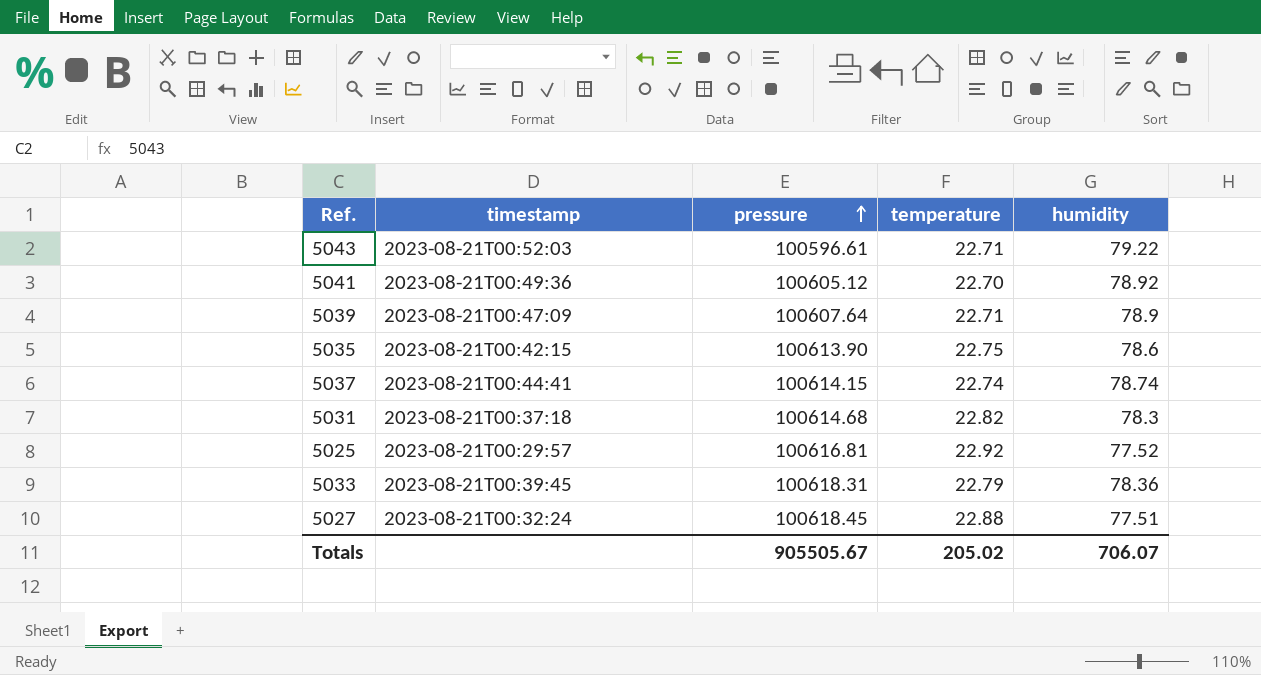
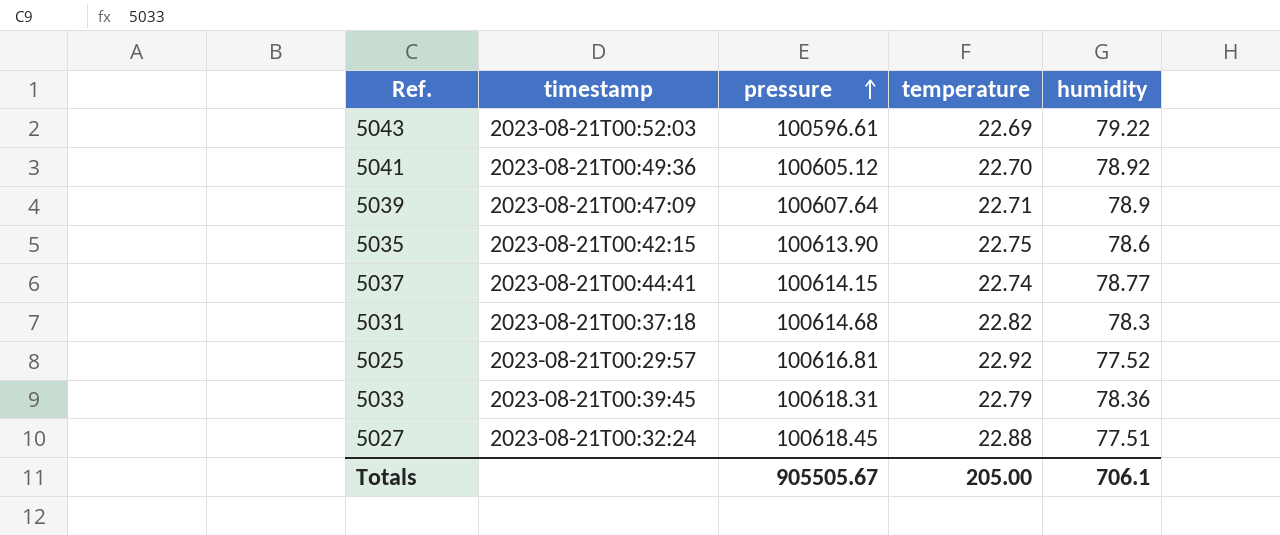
5043 | temperature: 22.71 -> 22.69
5037 | humidity: 78.74 -> 78.77
Totals | temperature: 205.02 -> 205.00
Totals | humidity: 706.07 -> 706.1

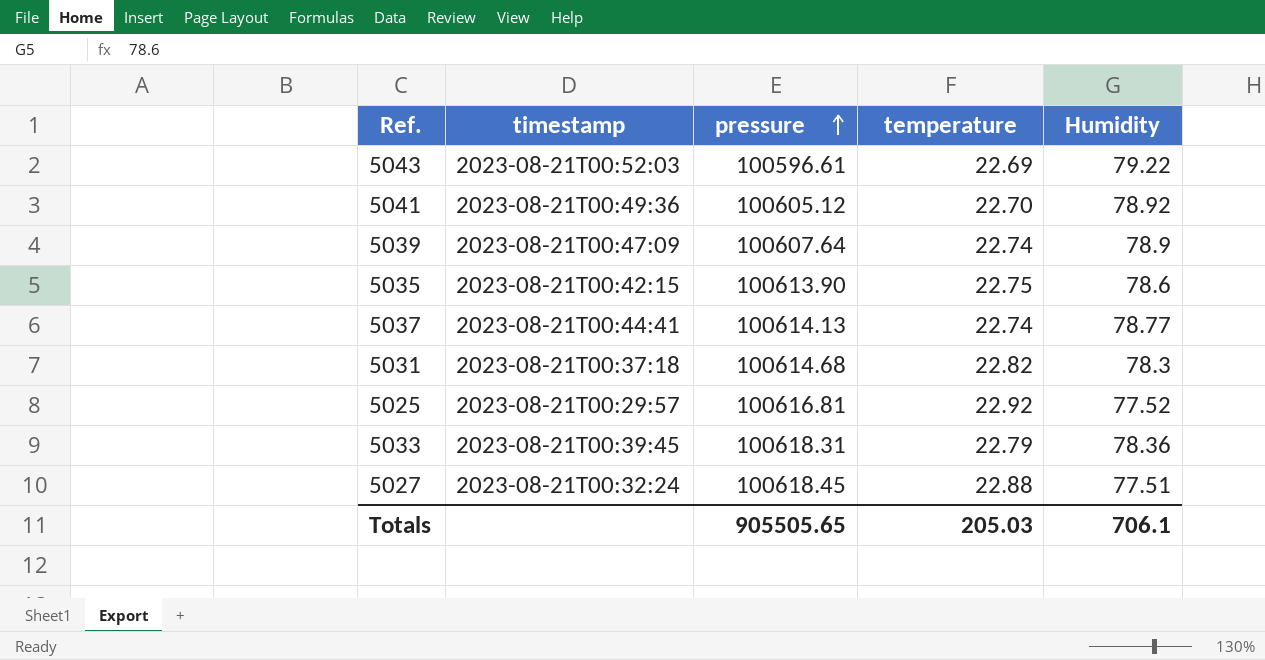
column name: humidity -> Humidity
5039 | temperature: 22.71 -> 22.74
5037 | pressure: 100614.15 -> 100614.13
Totals | pressure: 905505.67 -> 905505.65
Totals | temperature: 205.00 -> 205.03

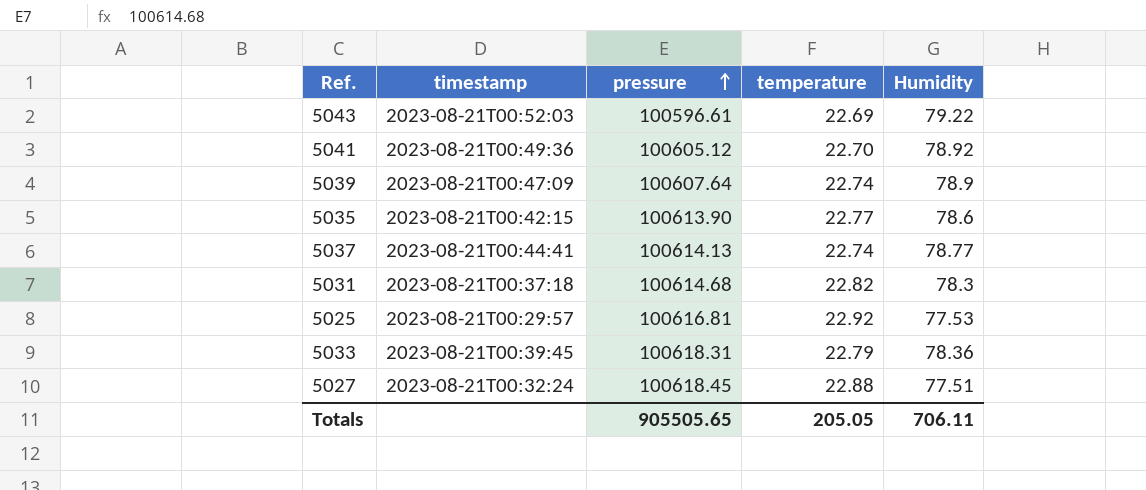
5035 | temperature: 22.75 -> 22.77
5025 | Humidity: 77.52 -> 77.53
Totals | temperature: 205.03 -> 205.05
Totals | Humidity: 706.1 -> 706.11

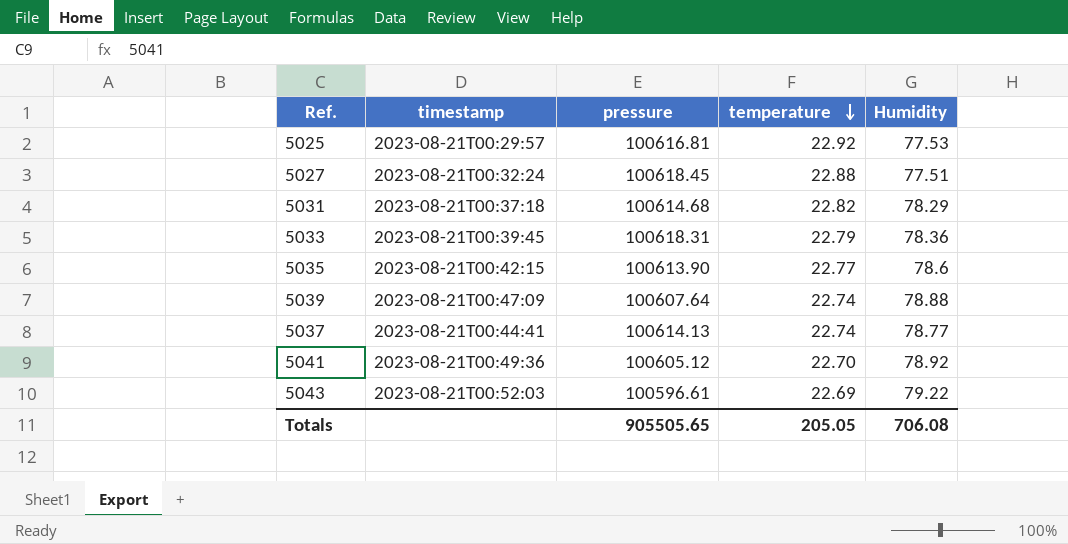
row order: pressure ascending -> temperature descending
5031 | Humidity: 78.3 -> 78.29
5039 | Humidity: 78.9 -> 78.88
Totals | Humidity: 706.11 -> 706.08

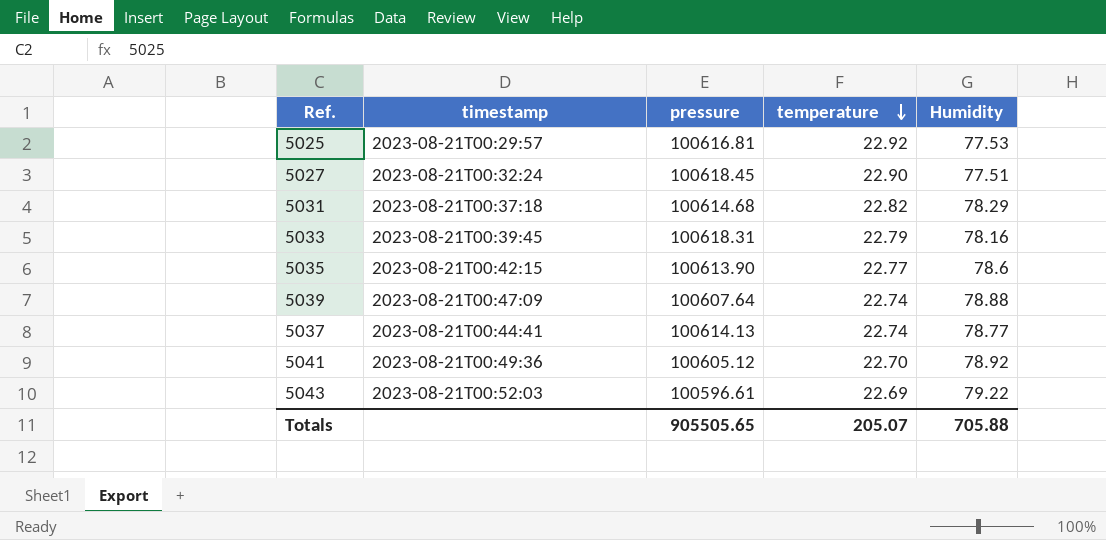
5027 | temperature: 22.88 -> 22.90
5033 | Humidity: 78.36 -> 78.16
Totals | temperature: 205.05 -> 205.07
Totals | Humidity: 706.08 -> 705.88

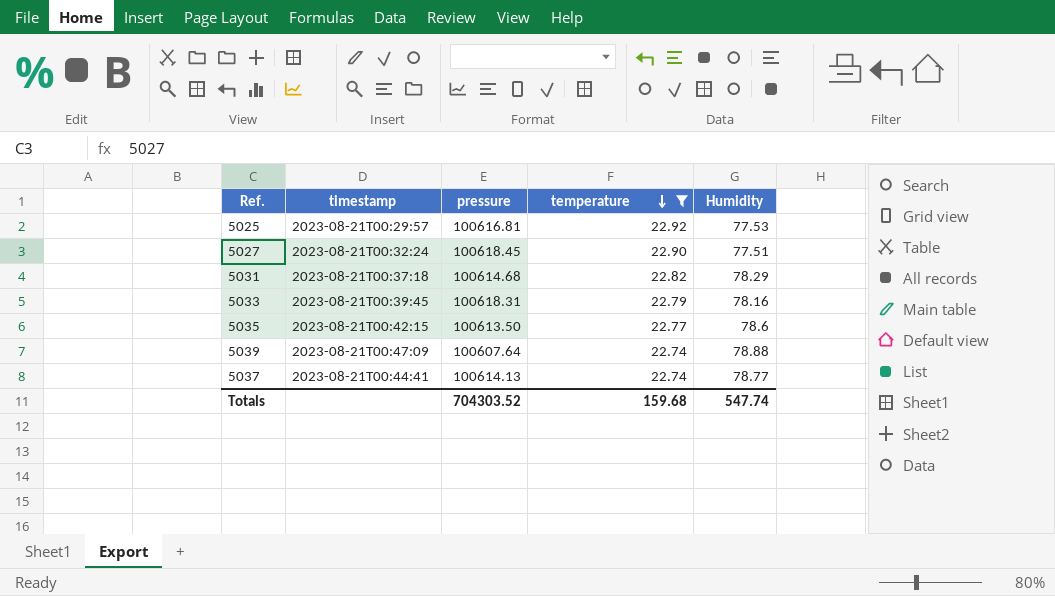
filter: none -> temperature >= 22.74
5035 | pressure: 100613.90 -> 100613.50
Totals | pressure: 905505.65 -> 704303.52
Totals | temperature: 205.07 -> 159.68
Totals | Humidity: 705.88 -> 547.74

